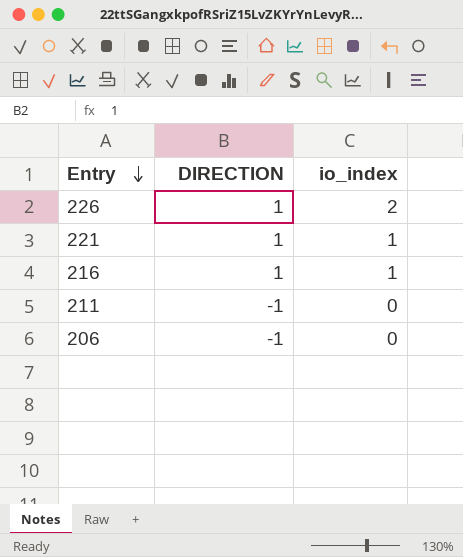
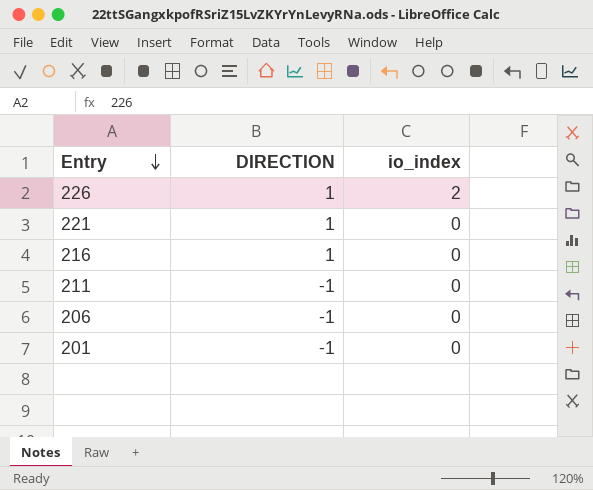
221 | io_index: 1 -> 0
216 | io_index: 1 -> 0
row 201: none -> -1 | 0

